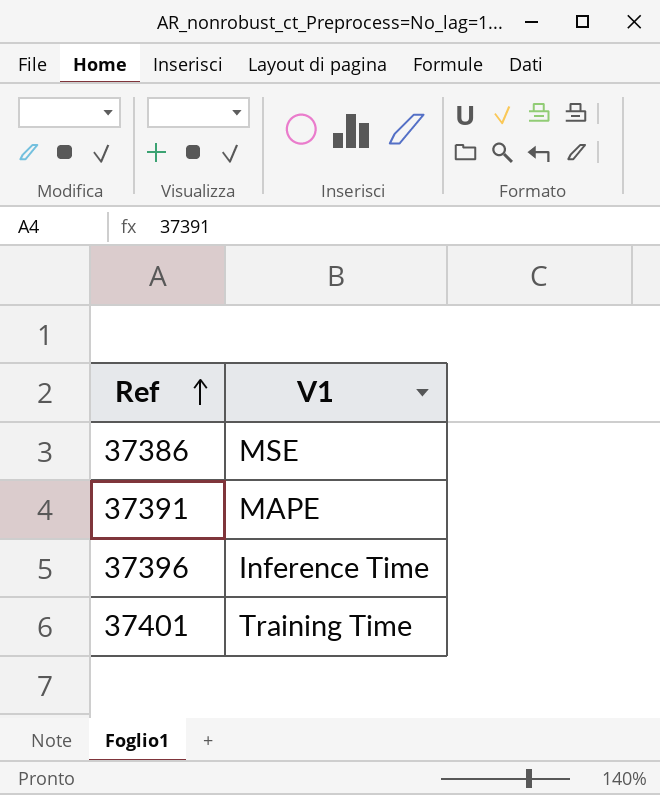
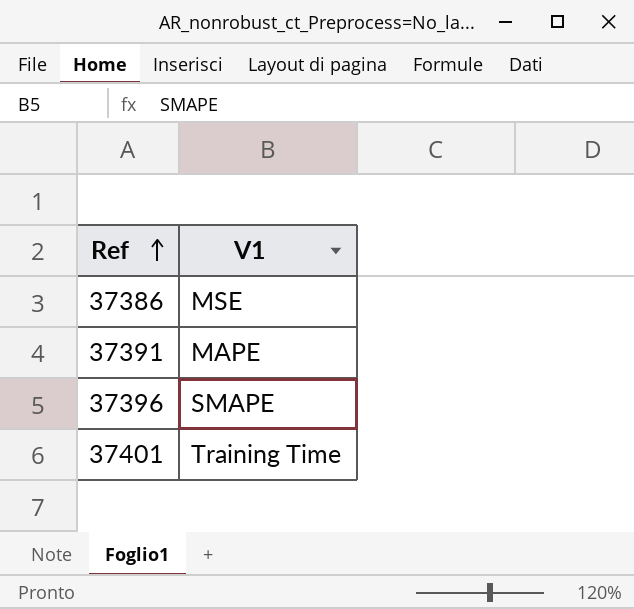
37396 | V1: Inference Time -> SMAPE

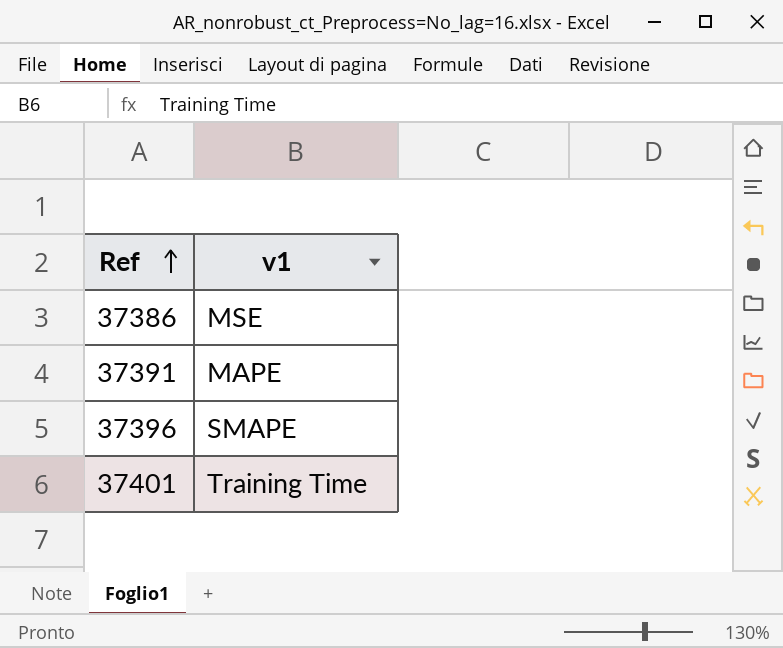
column name: V1 -> v1

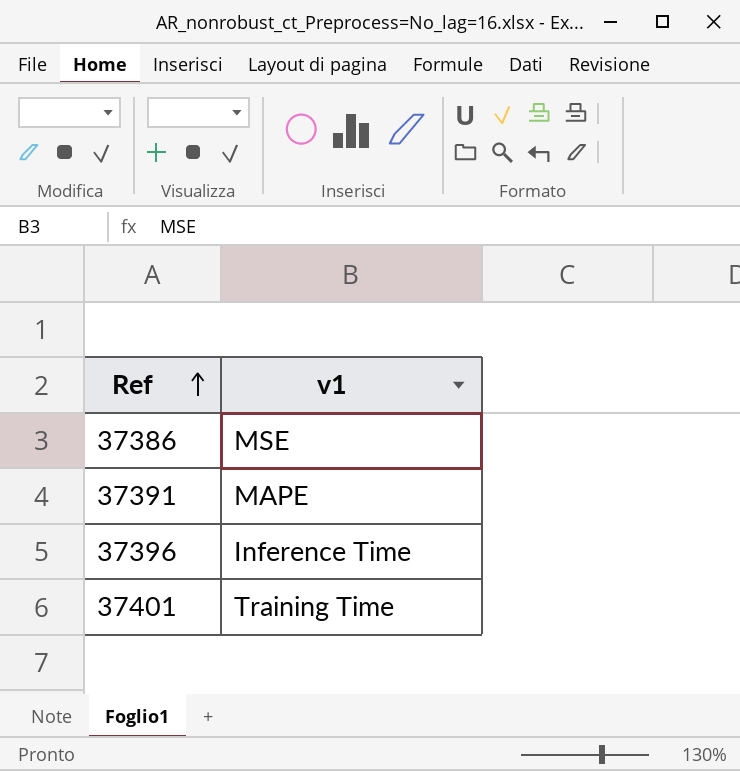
37396 | v1: SMAPE -> Inference Time

